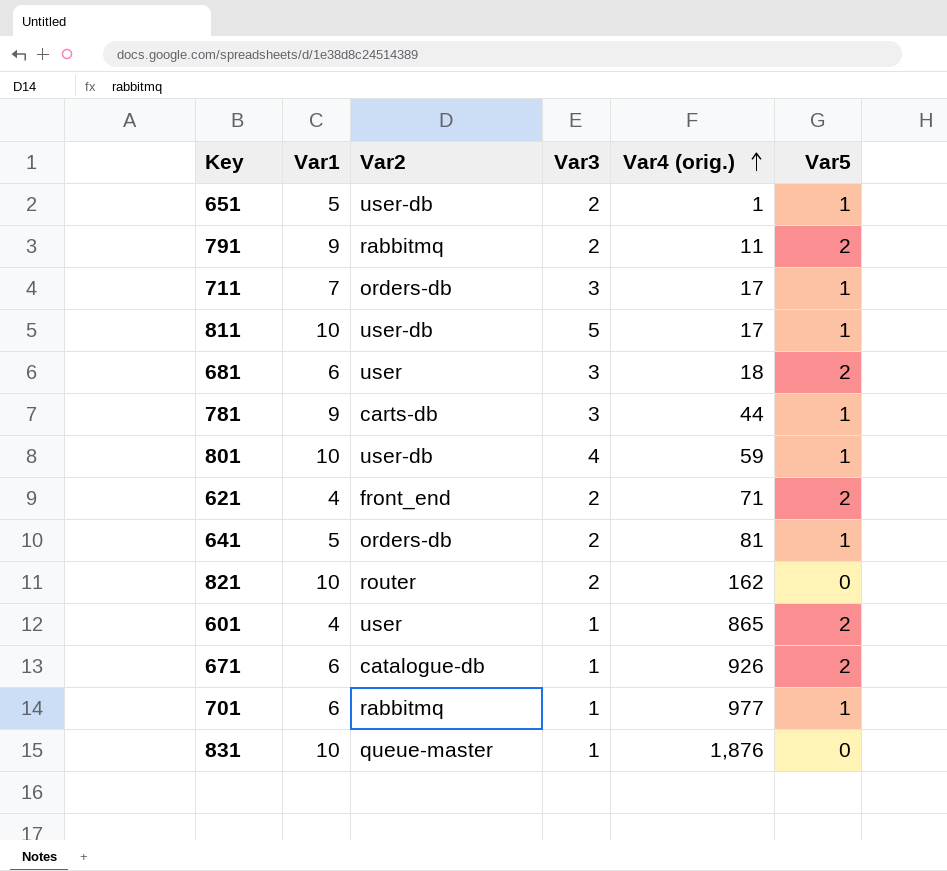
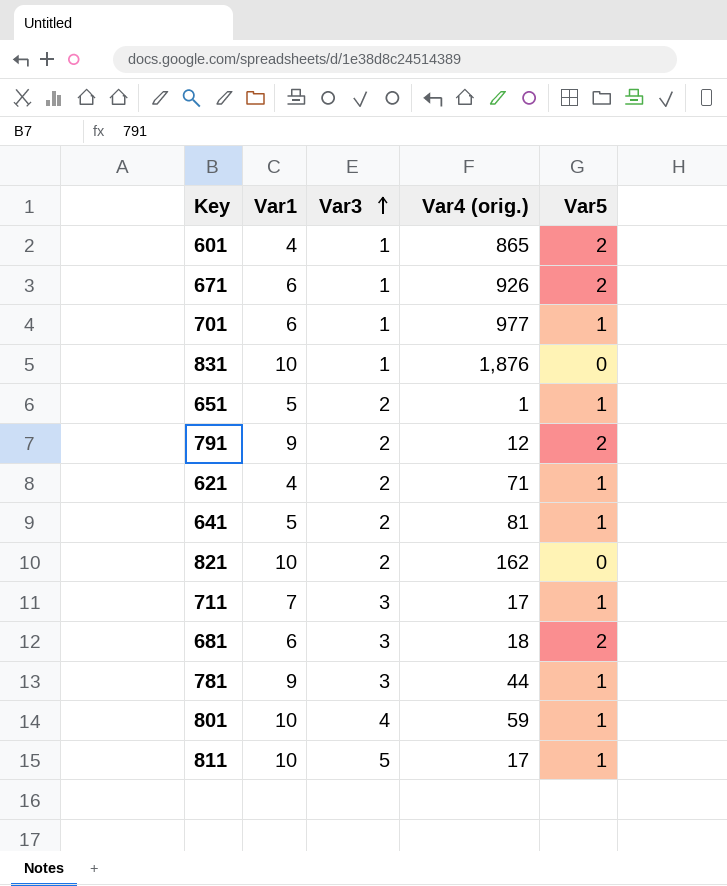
row order: Var4 (orig.) ascending -> Var3 ascending
column Var2 | position: 3 -> none
791 | Var4 (orig.): 11 -> 12
621 | Var5: 2 -> 1

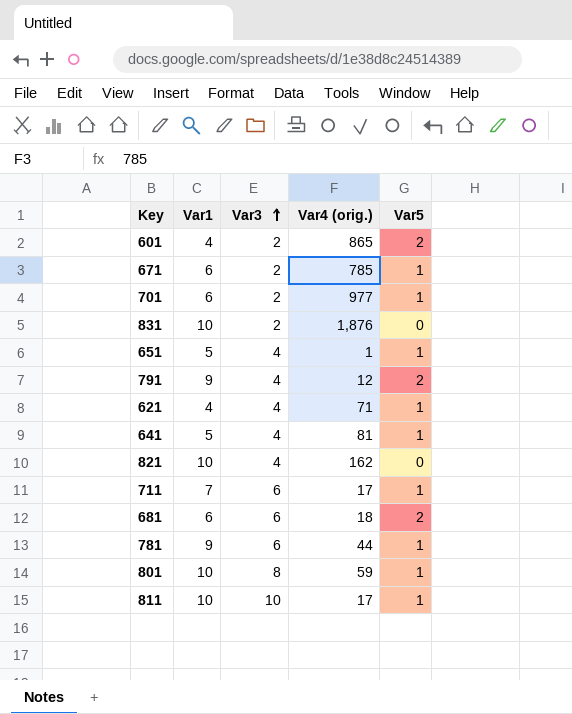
601 | Var3: 1 -> 2
671 | Var3: 1 -> 2
671 | Var4 (orig.): 926 -> 785
671 | Var5: 2 -> 1
701 | Var3: 1 -> 2
831 | Var3: 1 -> 2
651 | Var3: 2 -> 4
791 | Var3: 2 -> 4
621 | Var3: 2 -> 4
641 | Var3: 2 -> 4
821 | Var3: 2 -> 4
711 | Var3: 3 -> 6
681 | Var3: 3 -> 6
781 | Var3: 3 -> 6
801 | Var3: 4 -> 8
811 | Var3: 5 -> 10

